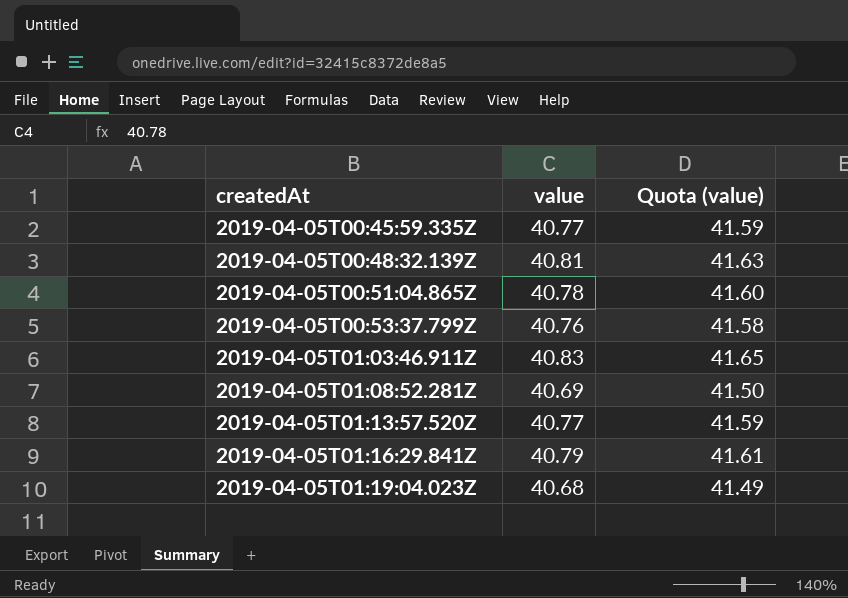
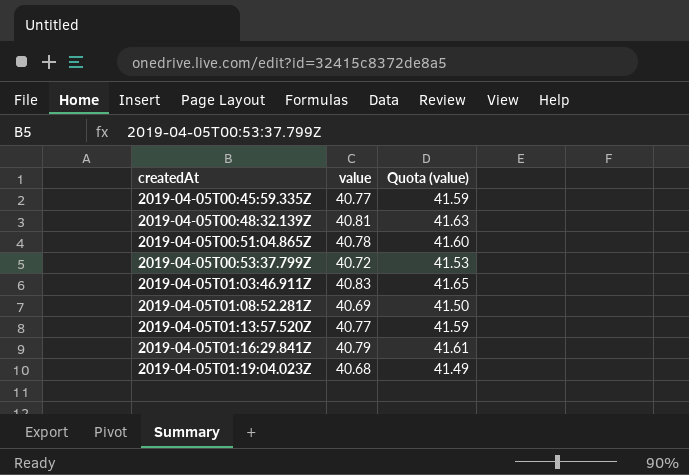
2019-04-05T00:53:37.799Z | value: 40.76 -> 40.72
2019-04-05T00:53:37.799Z | Quota (value): 41.58 -> 41.53

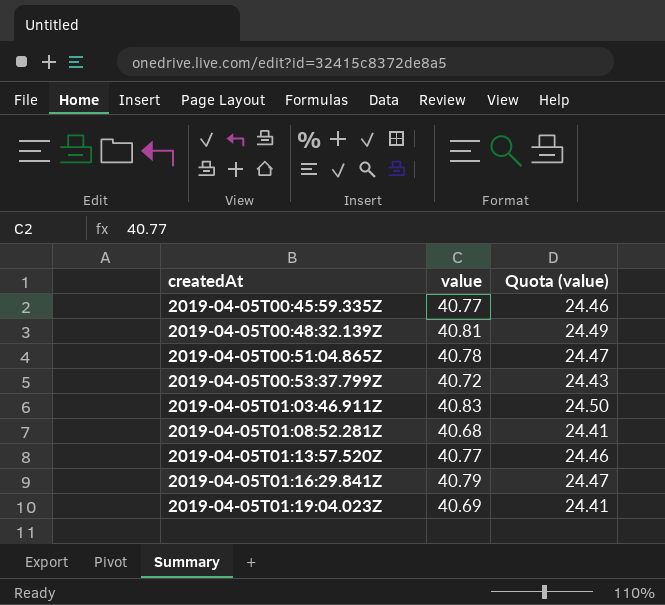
column Quota (value) | formula: [value] * 1.02 -> [value] * 0.6
2019-04-05T01:08:52.281Z | value: 40.69 -> 40.68
2019-04-05T01:19:04.023Z | value: 40.68 -> 40.69

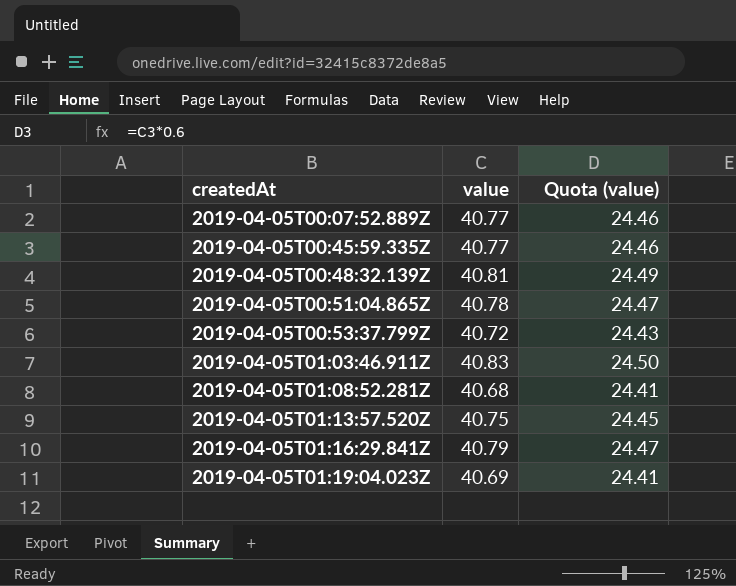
row 2019-04-05T00:07:52.889Z: none -> 40.77 | 24.46
2019-04-05T01:13:57.520Z | value: 40.77 -> 40.75
2019-04-05T01:13:57.520Z | Quota (value): 24.46 -> 24.45

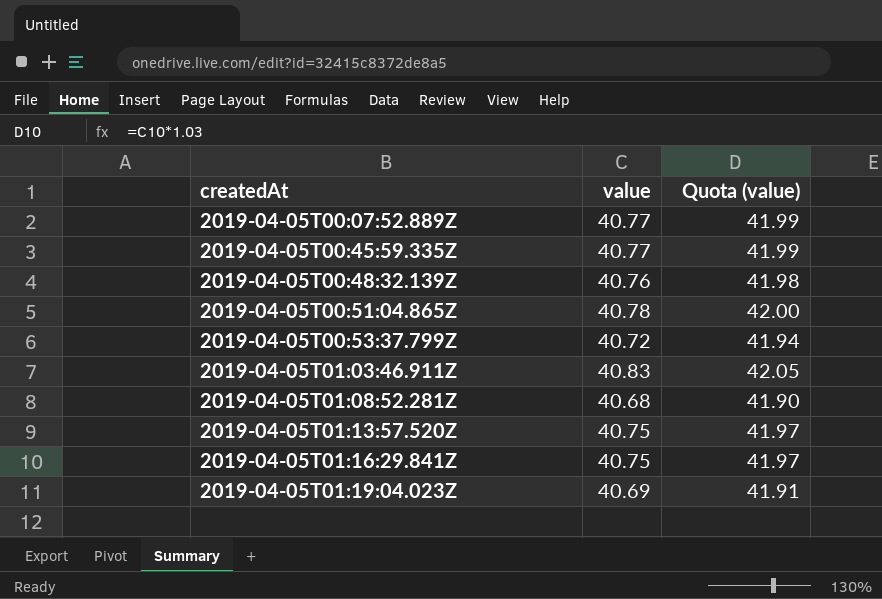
column Quota (value) | formula: [value] * 0.6 -> [value] * 1.03
2019-04-05T00:48:32.139Z | value: 40.81 -> 40.76
2019-04-05T01:16:29.841Z | value: 40.79 -> 40.75

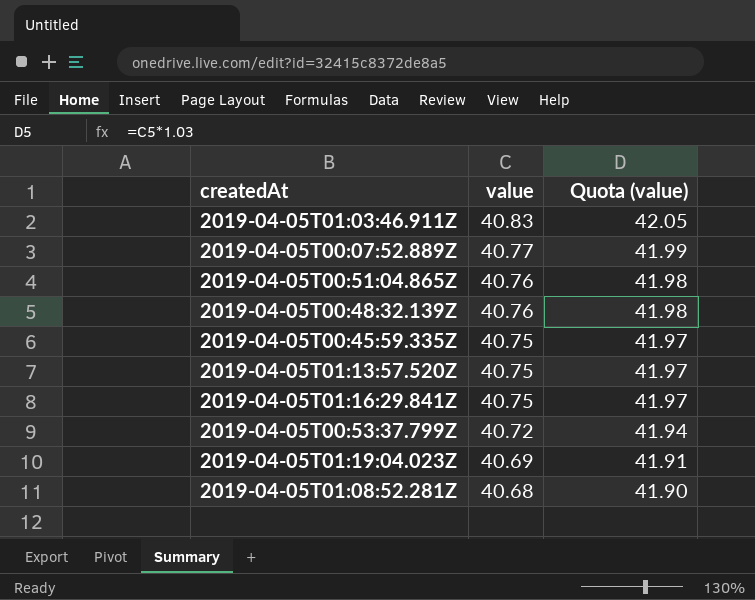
row order: createdAt ascending -> value descending
2019-04-05T00:51:04.865Z | value: 40.78 -> 40.76
2019-04-05T00:51:04.865Z | Quota (value): 42.00 -> 41.98
2019-04-05T00:45:59.335Z | value: 40.77 -> 40.75
2019-04-05T00:45:59.335Z | Quota (value): 41.99 -> 41.97

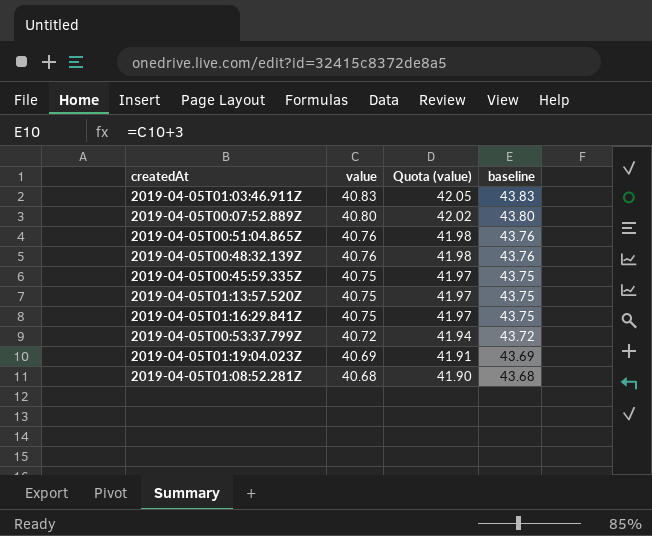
column baseline | formula: none -> [value] + 3
2019-04-05T00:07:52.889Z | value: 40.77 -> 40.80
2019-04-05T00:07:52.889Z | Quota (value): 41.99 -> 42.02

